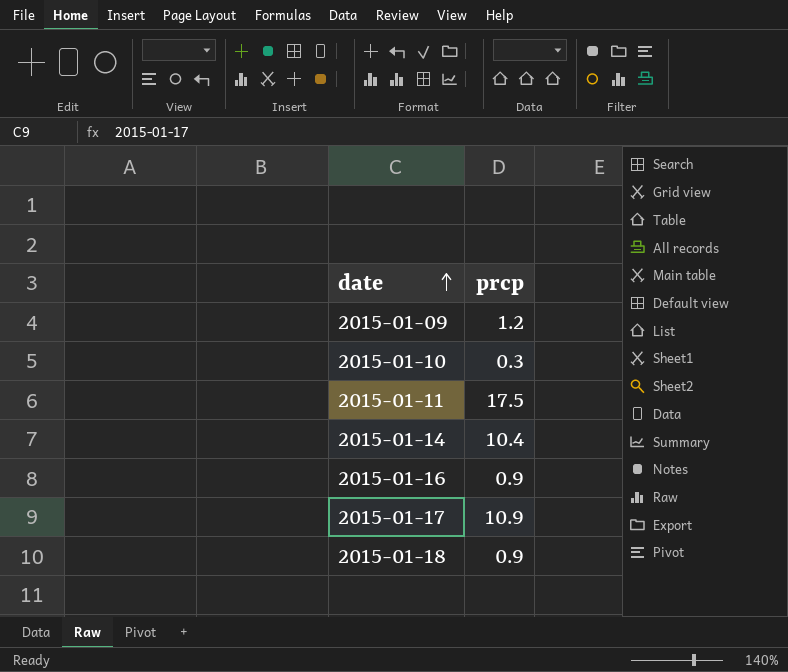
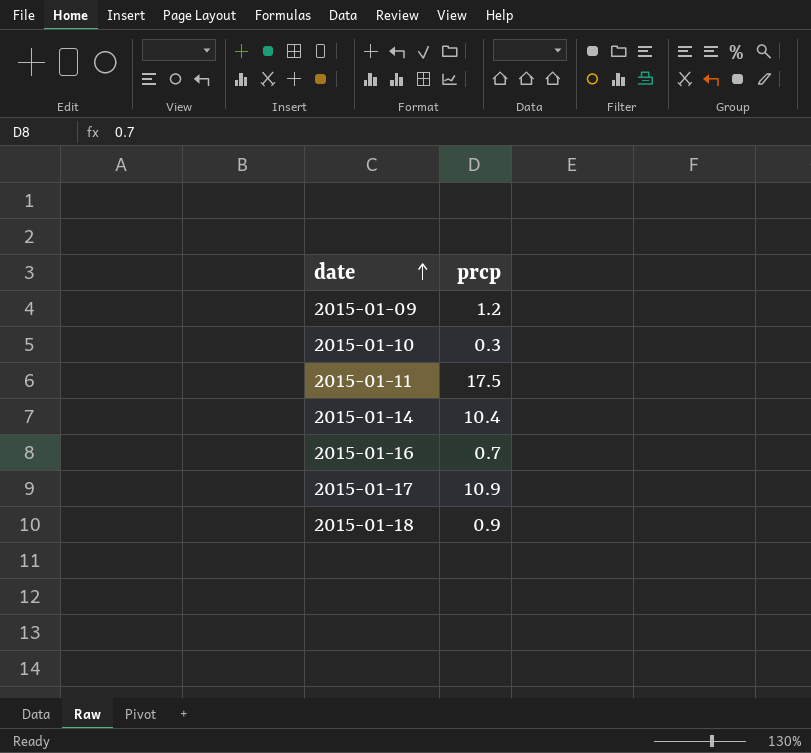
2015-01-16 | prcp: 0.9 -> 0.7

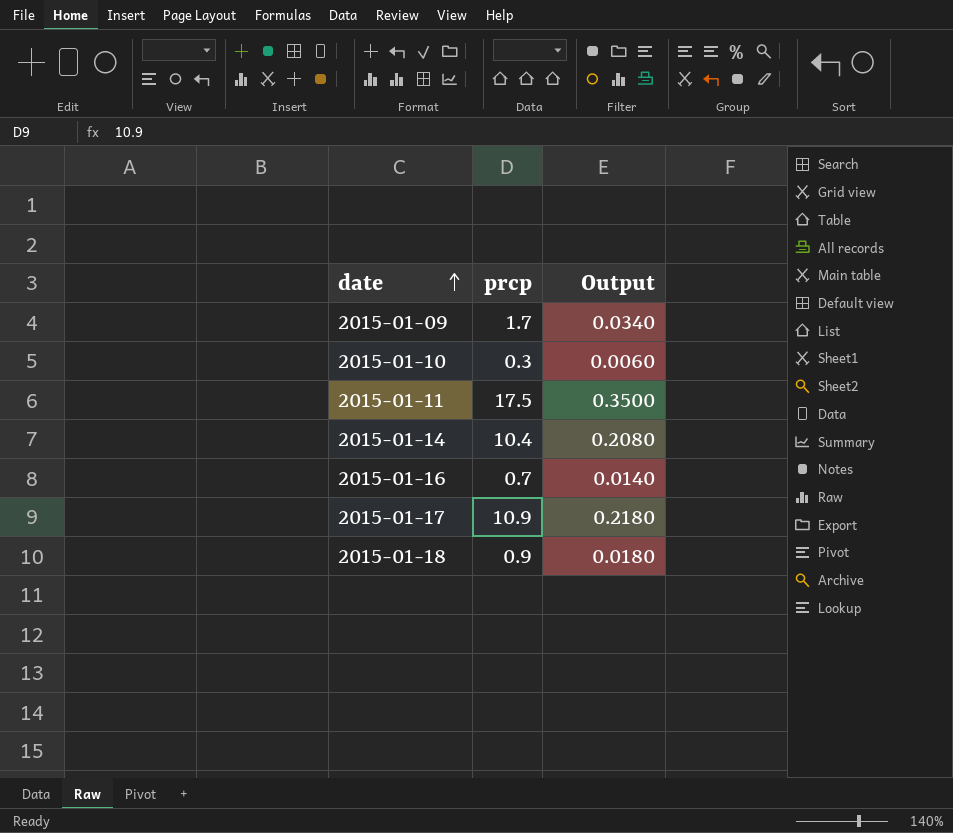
column Output | formula: none -> [prcp] * 0.02
2015-01-09 | prcp: 1.2 -> 1.7

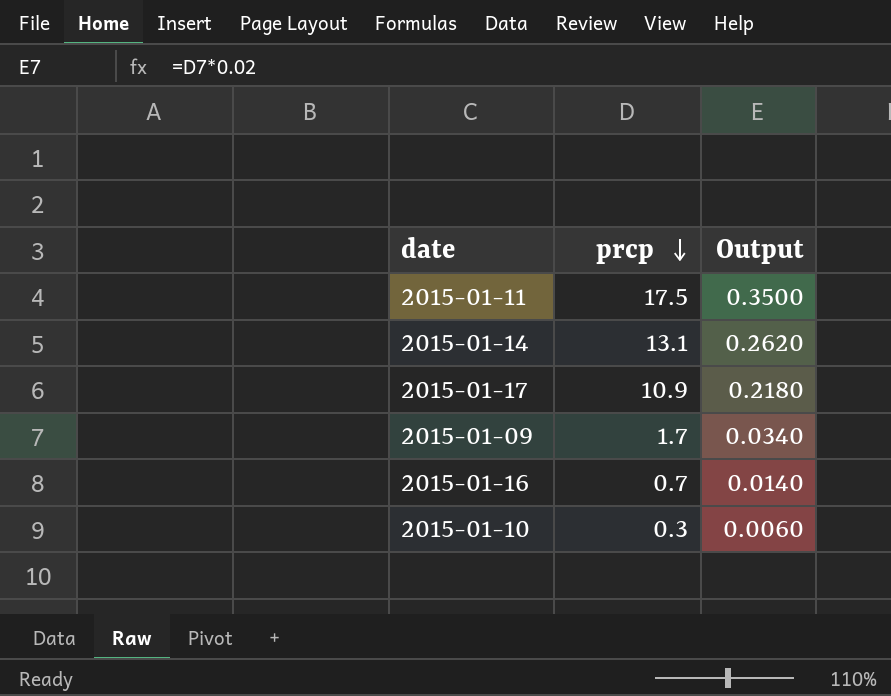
row order: date ascending -> prcp descending
row 2015-01-18: 0.9 | 0.0180 -> none
2015-01-14 | prcp: 10.4 -> 13.1
2015-01-14 | Output: 0.2080 -> 0.2620

